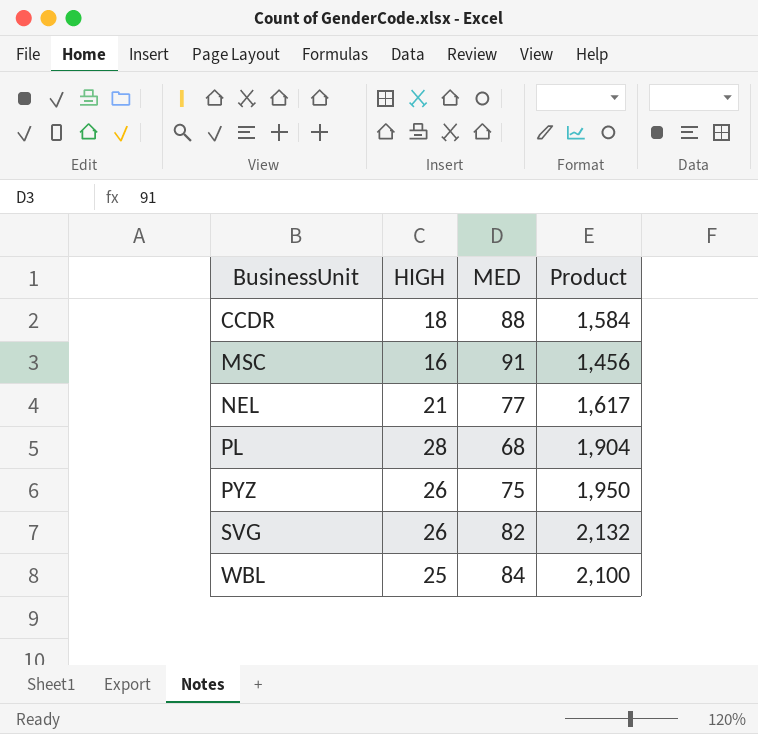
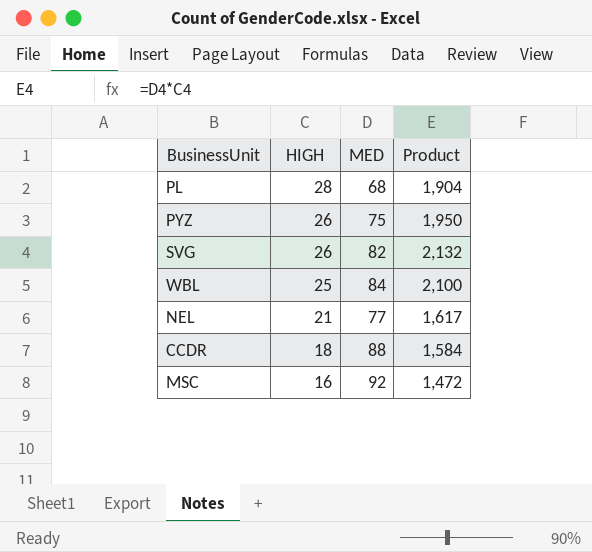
row order: BusinessUnit ascending -> HIGH descending
MSC | MED: 91 -> 92
MSC | Product: 1,456 -> 1,472

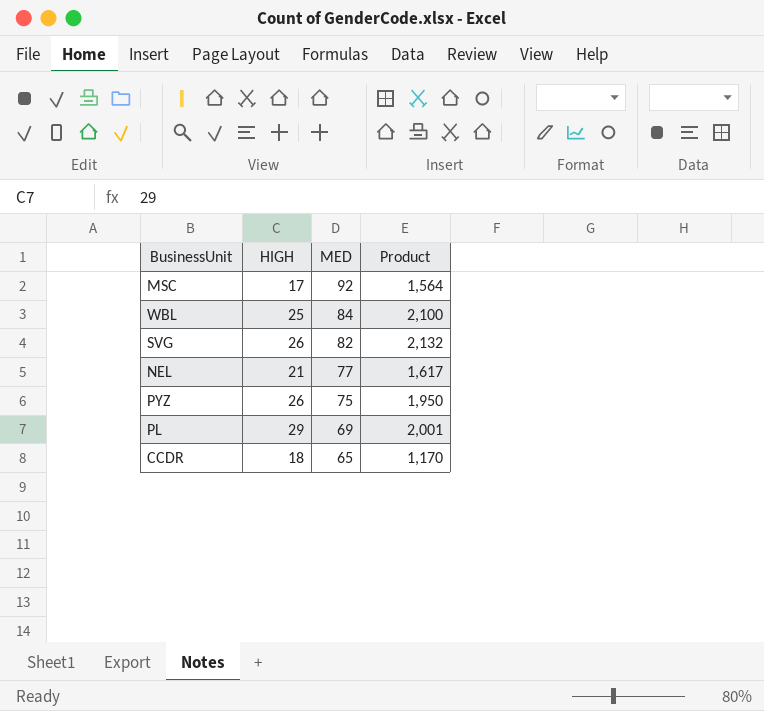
row order: HIGH descending -> MED descending
MSC | HIGH: 16 -> 17
MSC | Product: 1,472 -> 1,564
PL | HIGH: 28 -> 29
PL | MED: 68 -> 69
PL | Product: 1,904 -> 2,001
CCDR | MED: 88 -> 65
CCDR | Product: 1,584 -> 1,170

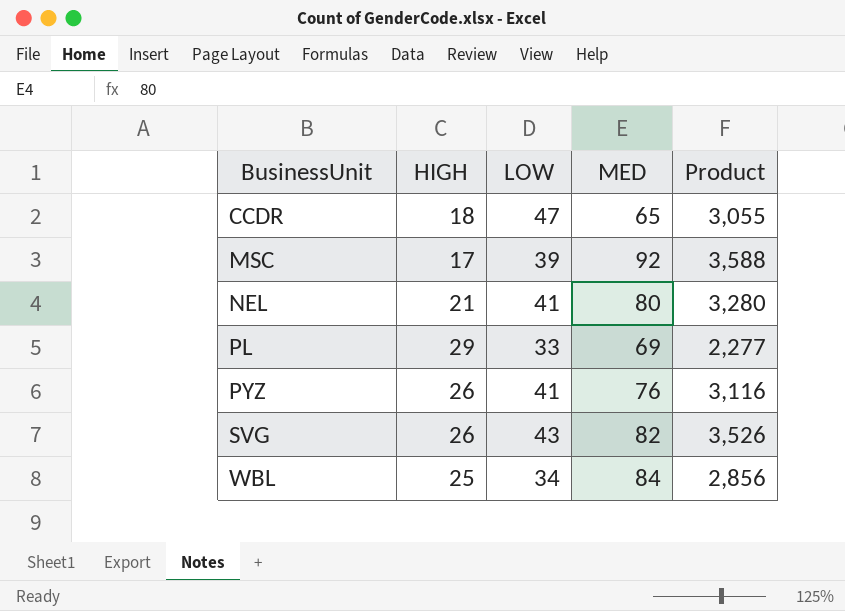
row order: MED descending -> BusinessUnit ascending
column LOW | position: none -> 3
column Product | formula: [HIGH] * [MED] -> [LOW] * [MED]
NEL | MED: 77 -> 80
PYZ | MED: 75 -> 76

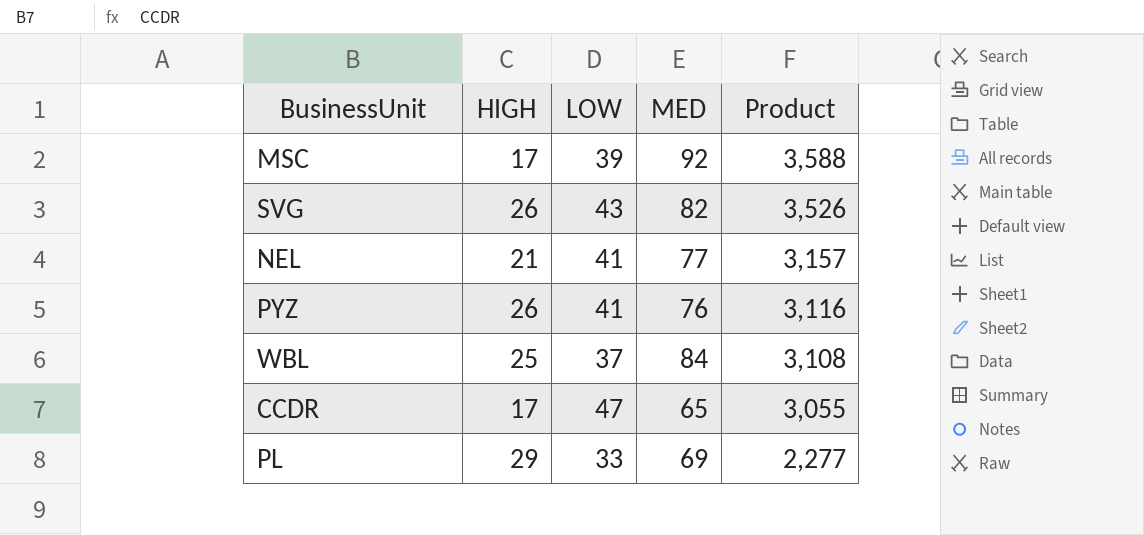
row order: BusinessUnit ascending -> Product descending
NEL | MED: 80 -> 77
NEL | Product: 3,280 -> 3,157
WBL | LOW: 34 -> 37
WBL | Product: 2,856 -> 3,108
CCDR | HIGH: 18 -> 17

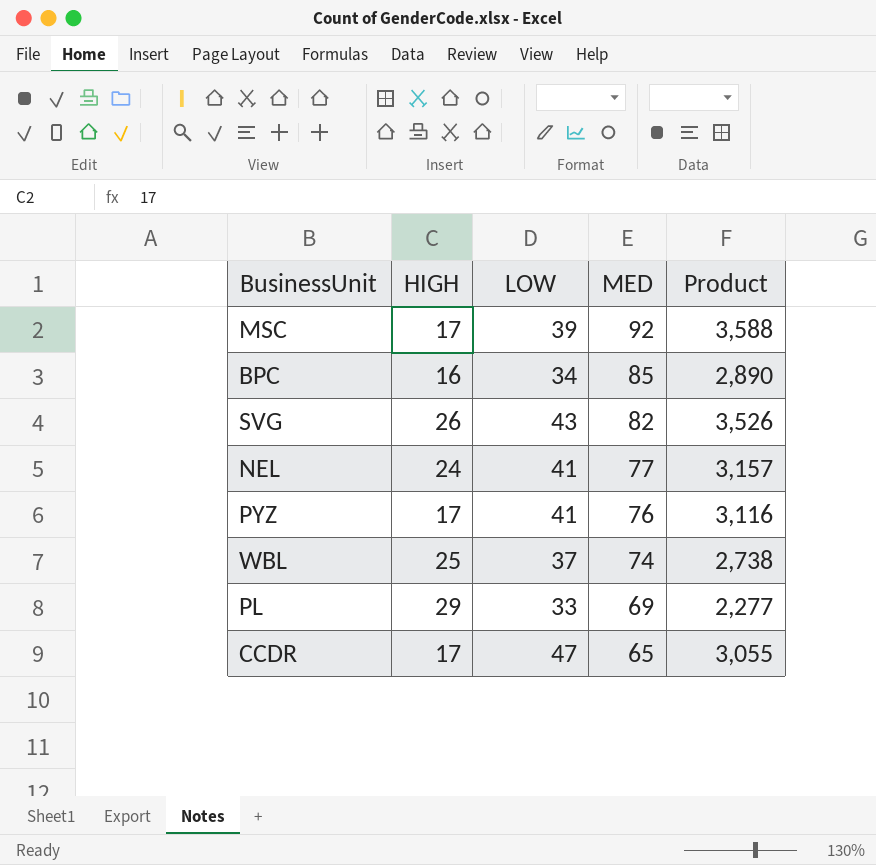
row order: Product descending -> MED descending
row BPC: none -> 16 | 34 | 85 | 2,890
NEL | HIGH: 21 -> 24
PYZ | HIGH: 26 -> 17
WBL | MED: 84 -> 74
WBL | Product: 3,108 -> 2,738

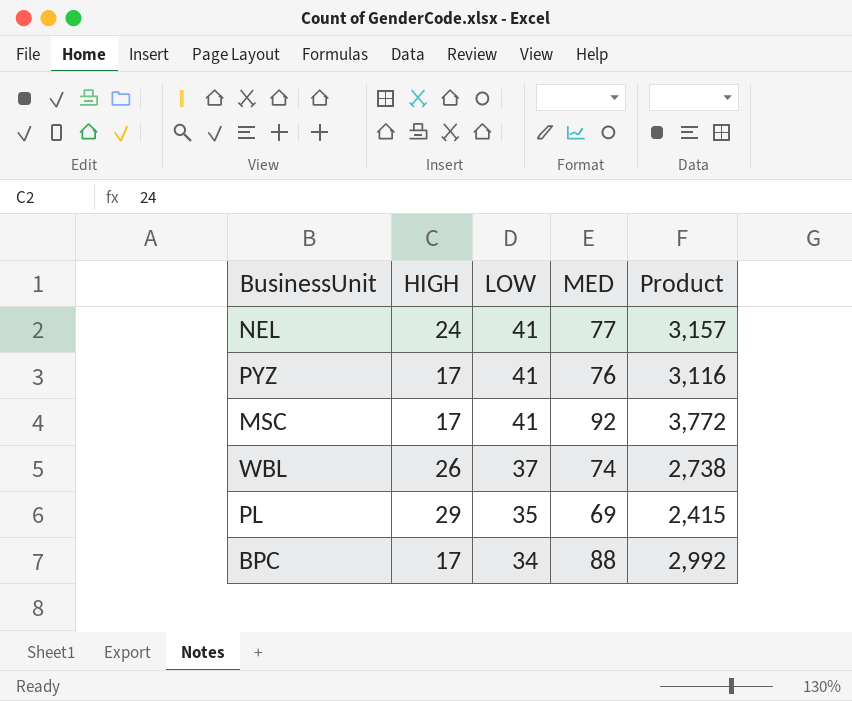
row order: MED descending -> LOW descending
row SVG: 26 | 43 | 82 | 3,526 -> none
row CCDR: 17 | 47 | 65 | 3,055 -> none
MSC | LOW: 39 -> 41
MSC | Product: 3,588 -> 3,772
WBL | HIGH: 25 -> 26
PL | LOW: 33 -> 35
PL | Product: 2,277 -> 2,415
BPC | HIGH: 16 -> 17
BPC | MED: 85 -> 88
BPC | Product: 2,890 -> 2,992

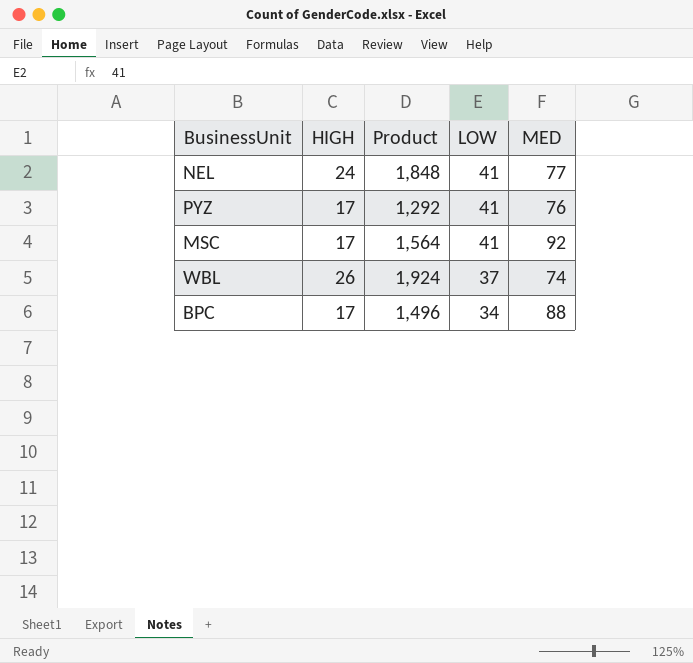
column Product | formula: [LOW] * [MED] -> [HIGH] * [MED]
column Product | position: 5 -> 3
row PL: 29 | 35 | 69 | 2,415 -> none

